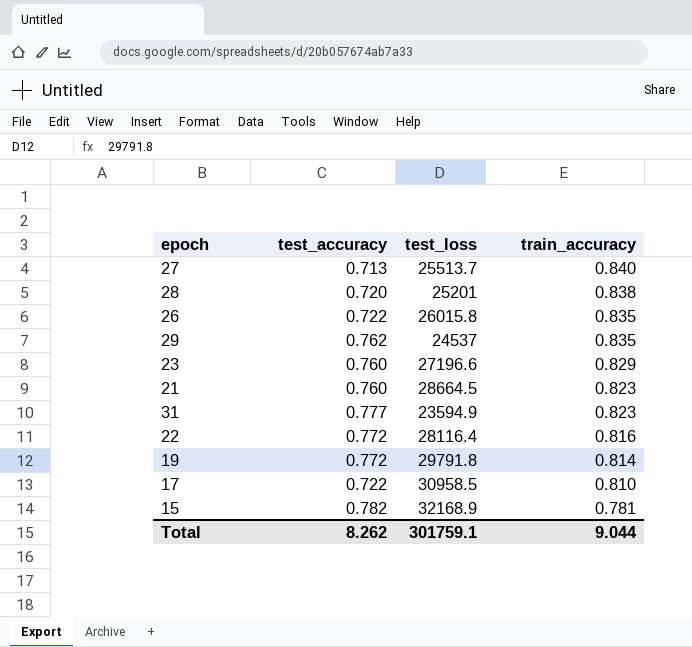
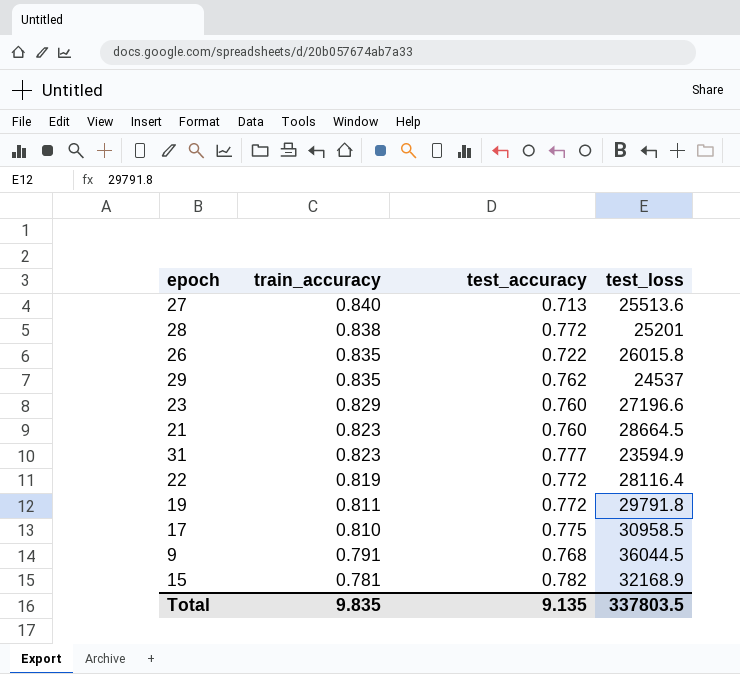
column train_accuracy | position: 4 -> 2
27 | test_loss: 25513.7 -> 25513.6
28 | test_accuracy: 0.720 -> 0.772
22 | train_accuracy: 0.816 -> 0.819
19 | train_accuracy: 0.814 -> 0.811
17 | test_accuracy: 0.722 -> 0.775
row 9: none -> 0.791 | 0.768 | 36044.5
Total | train_accuracy: 9.044 -> 9.835
Total | test_accuracy: 8.262 -> 9.135
Total | test_loss: 301759.1 -> 337803.5

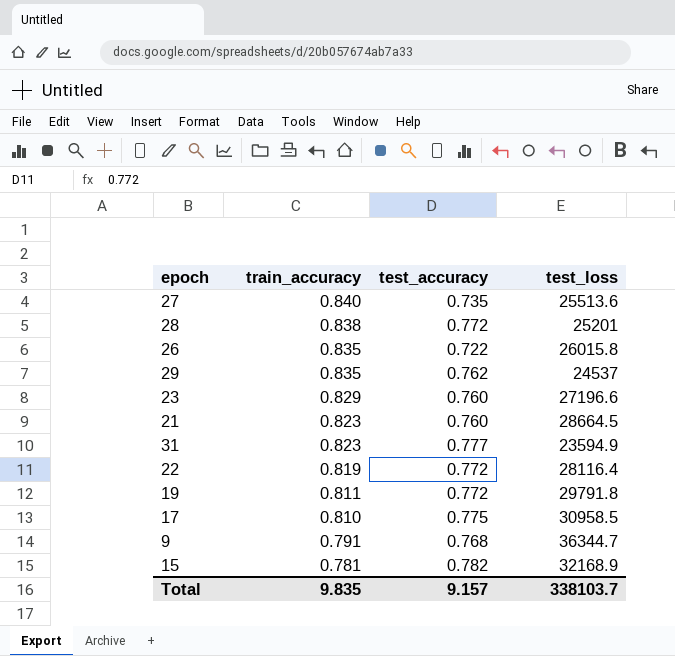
27 | test_accuracy: 0.713 -> 0.735
9 | test_loss: 36044.5 -> 36344.7
Total | test_accuracy: 9.135 -> 9.157
Total | test_loss: 337803.5 -> 338103.7

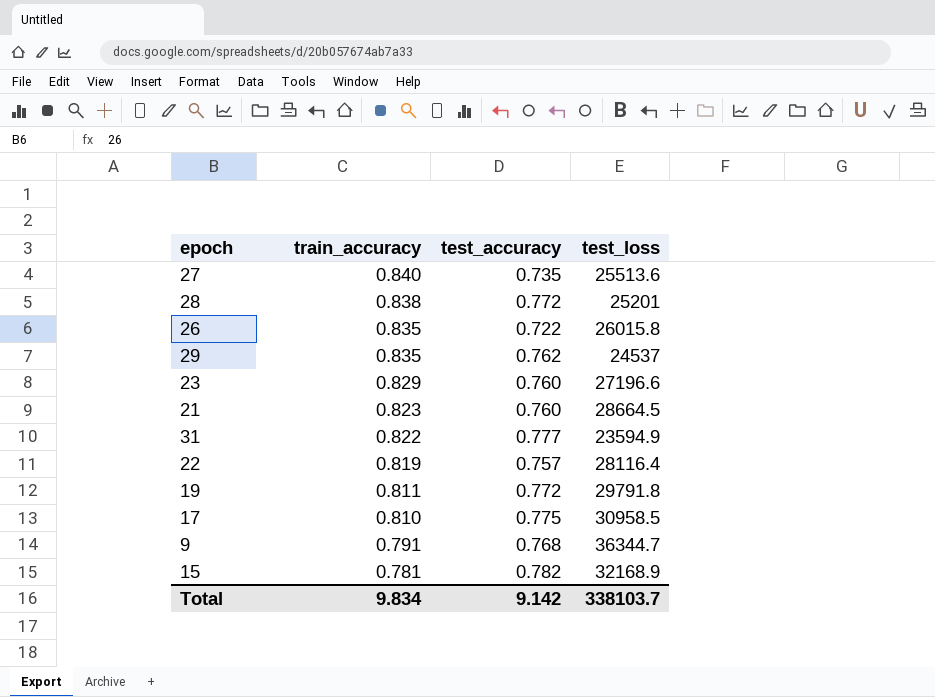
31 | train_accuracy: 0.823 -> 0.822
22 | test_accuracy: 0.772 -> 0.757
Total | train_accuracy: 9.835 -> 9.834
Total | test_accuracy: 9.157 -> 9.142

